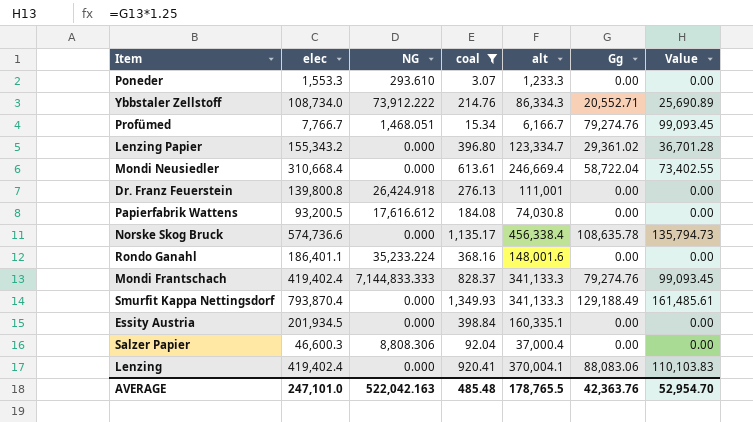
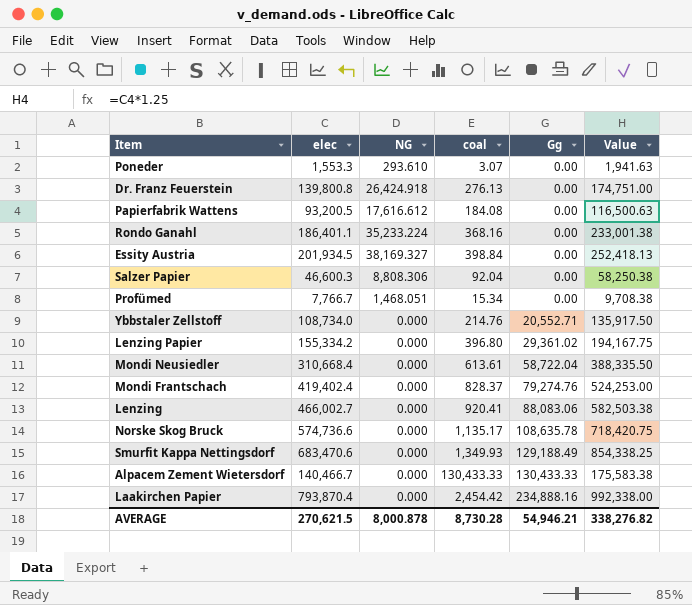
filter: coal <= 1,349.93 -> none
row order: none -> Gg ascending
column alt | position: 5 -> none
column Value | formula: [Gg] * 1.25 -> [elec] * 1.25
Essity Austria | NG: 0.000 -> 38,169.327
Profümed | Gg: 79,274.76 -> 0.00
Ybbstaler Zellstoff | NG: 73,912.222 -> 0.000
Lenzing Papier | elec: 155,343.2 -> 155,334.2
Mondi Frantschach | NG: 7,144,833.333 -> 0.000
Lenzing | elec: 419,402.4 -> 466,002.7
Smurfit Kappa Nettingsdorf | elec: 793,870.4 -> 683,470.6
AVERAGE | elec: 247,101.0 -> 270,621.5
AVERAGE | NG: 522,042.163 -> 8,000.878
AVERAGE | coal: 485.48 -> 8,730.28
AVERAGE | Gg: 42,363.76 -> 54,946.21
AVERAGE | Value: 52,954.70 -> 338,276.82

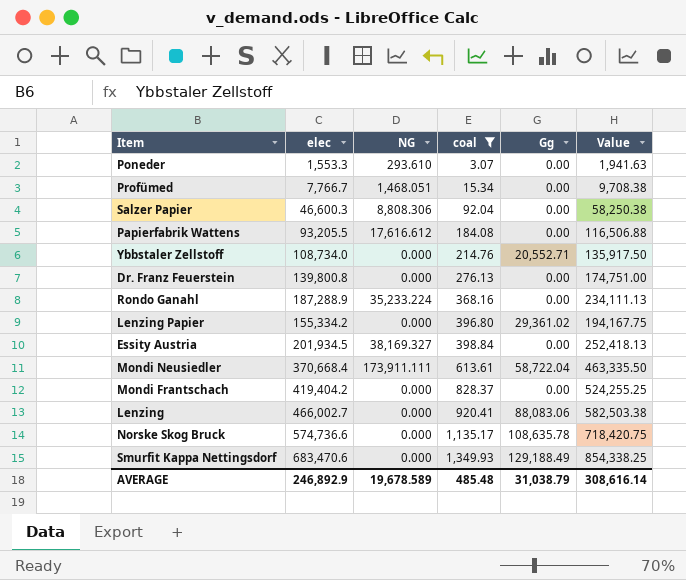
filter: none -> coal <= 1,349.93
row order: Gg ascending -> coal ascending
Papierfabrik Wattens | elec: 93,200.5 -> 93,205.5
Papierfabrik Wattens | Value: 116,500.63 -> 116,506.88
Dr. Franz Feuerstein | NG: 26,424.918 -> 0.000
Rondo Ganahl | elec: 186,401.1 -> 187,288.9
Rondo Ganahl | Value: 233,001.38 -> 234,111.13
Mondi Neusiedler | elec: 310,668.4 -> 370,668.4
Mondi Neusiedler | NG: 0.000 -> 173,911.111
Mondi Neusiedler | Value: 388,335.50 -> 463,335.50
Mondi Frantschach | elec: 419,402.4 -> 419,404.2
Mondi Frantschach | Gg: 79,274.76 -> 0.00
Mondi Frantschach | Value: 524,253.00 -> 524,255.25
AVERAGE | elec: 270,621.5 -> 246,892.9
AVERAGE | NG: 8,000.878 -> 19,678.589
AVERAGE | coal: 8,730.28 -> 485.48
AVERAGE | Gg: 54,946.21 -> 31,038.79
AVERAGE | Value: 338,276.82 -> 308,616.14

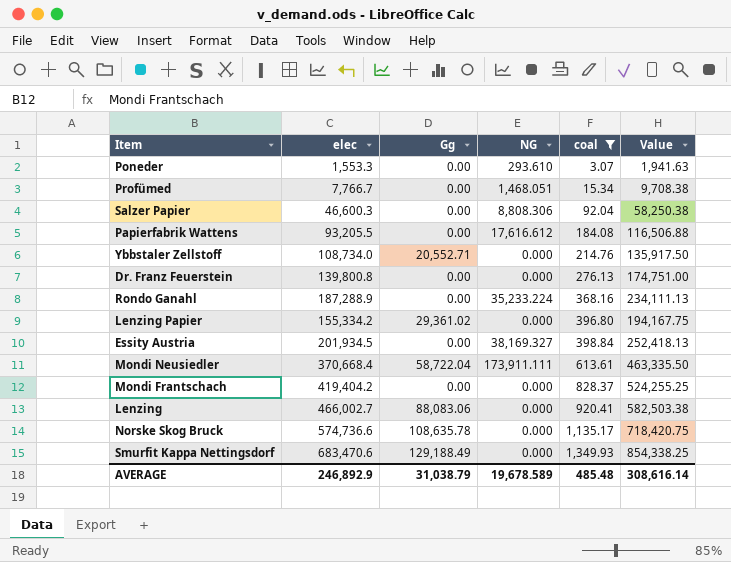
column Gg | position: 5 -> 3

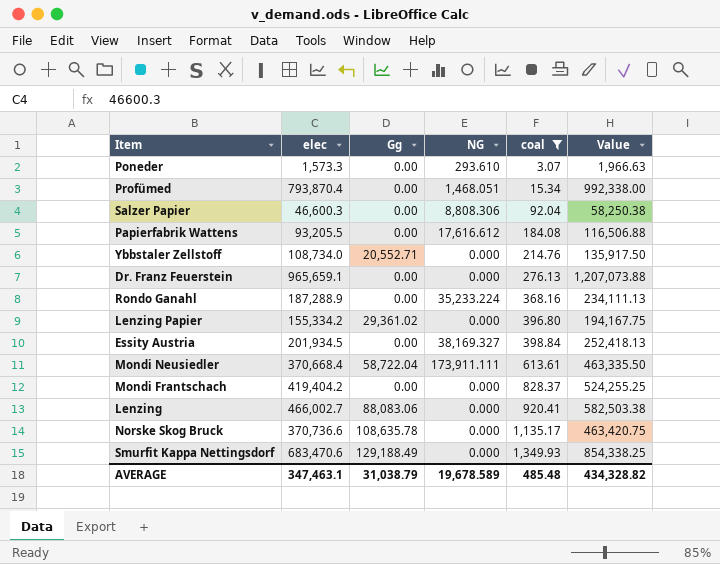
Poneder | elec: 1,553.3 -> 1,573.3
Poneder | Value: 1,941.63 -> 1,966.63
Profümed | elec: 7,766.7 -> 793,870.4
Profümed | Value: 9,708.38 -> 992,338.00
Dr. Franz Feuerstein | elec: 139,800.8 -> 965,659.1
Dr. Franz Feuerstein | Value: 174,751.00 -> 1,207,073.88
Norske Skog Bruck | elec: 574,736.6 -> 370,736.6
Norske Skog Bruck | Value: 718,420.75 -> 463,420.75
AVERAGE | elec: 246,892.9 -> 347,463.1
AVERAGE | Value: 308,616.14 -> 434,328.82

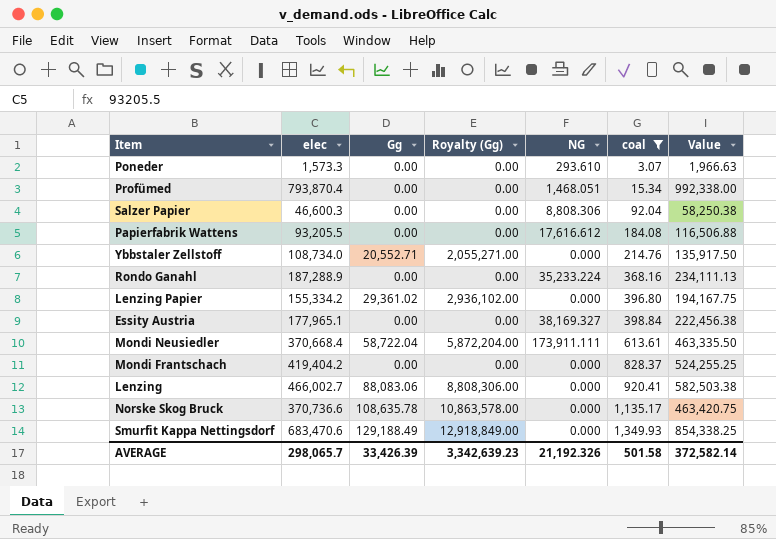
column Royalty (Gg) | formula: none -> [Gg] * 100
row Dr. Franz Feuerstein: 965,659.1 | 0.00 | 0.000 | 276.13 | 1,207,073.88 -> none
Essity Austria | elec: 201,934.5 -> 177,965.1
Essity Austria | Value: 252,418.13 -> 222,456.38
AVERAGE | elec: 347,463.1 -> 298,065.7
AVERAGE | Gg: 31,038.79 -> 33,426.39
AVERAGE | NG: 19,678.589 -> 21,192.326
AVERAGE | coal: 485.48 -> 501.58
AVERAGE | Value: 434,328.82 -> 372,582.14

